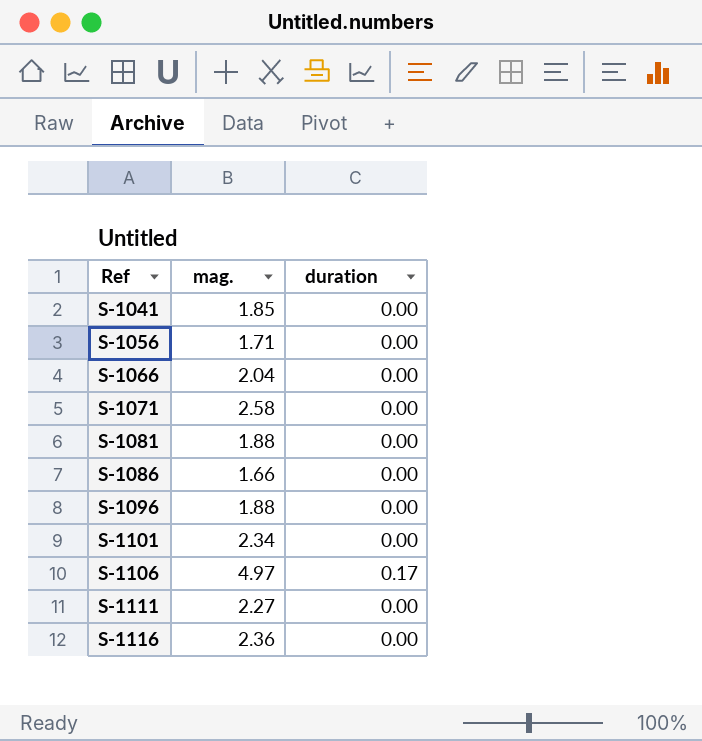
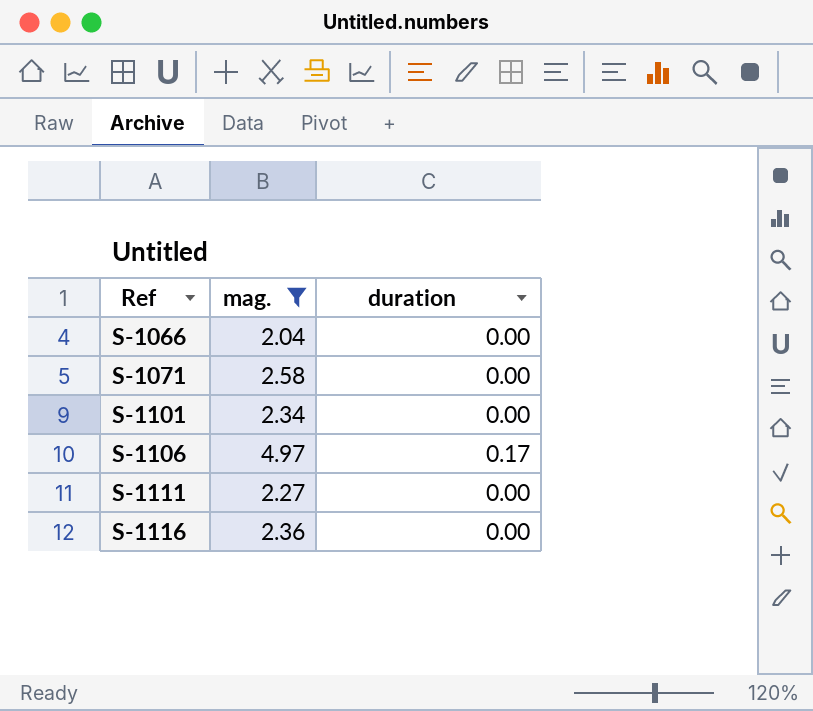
filter: none -> mag. >= 2.04

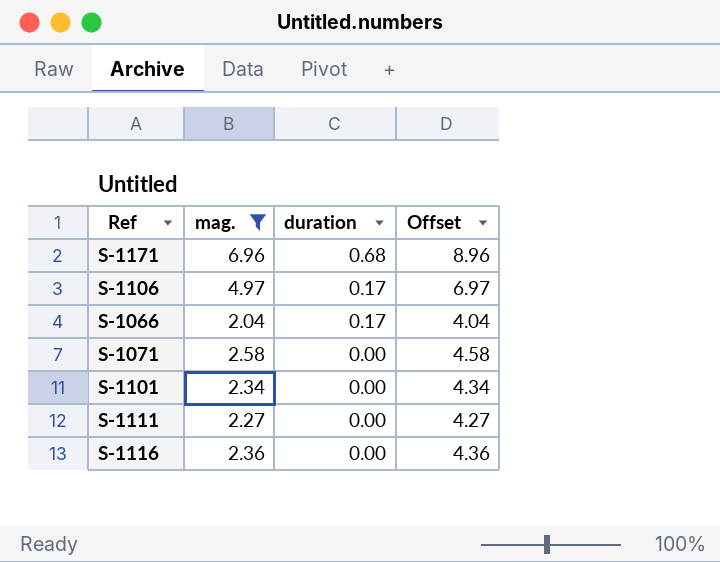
row order: Ref ascending -> duration descending
column Offset | formula: none -> [mag.] + 2
row S-1171: none -> 6.96 | 0.68 | 8.96
S-1066 | duration: 0.00 -> 0.17

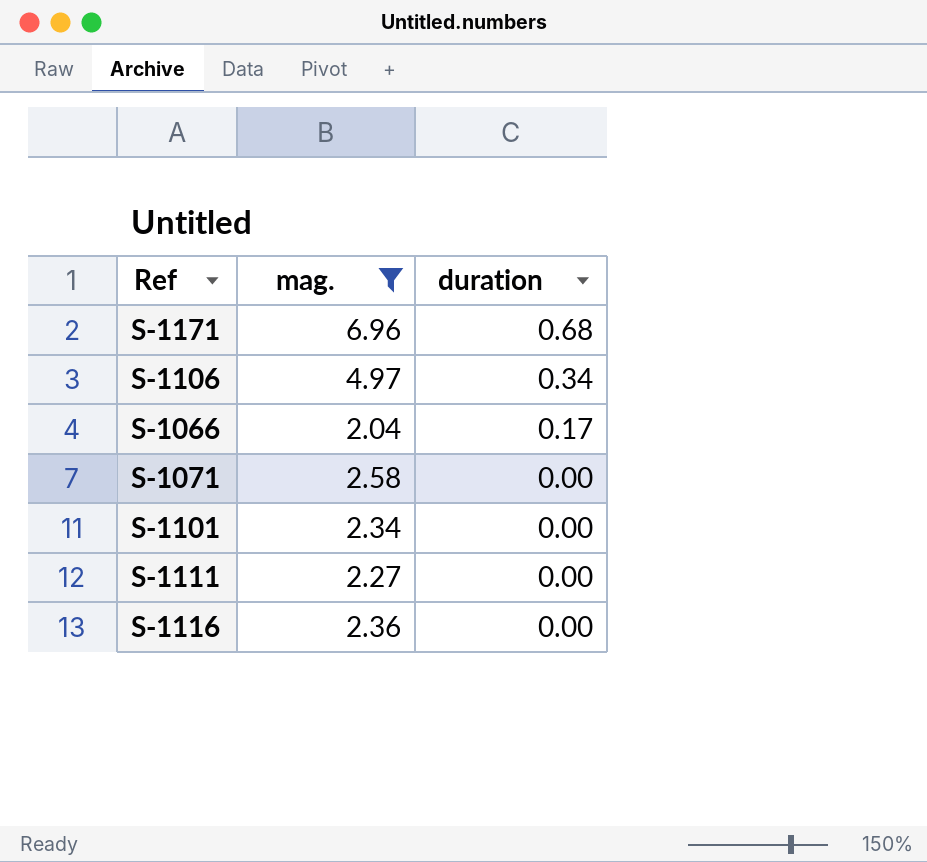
column Offset | formula: [mag.] + 2 -> none
S-1106 | duration: 0.17 -> 0.34

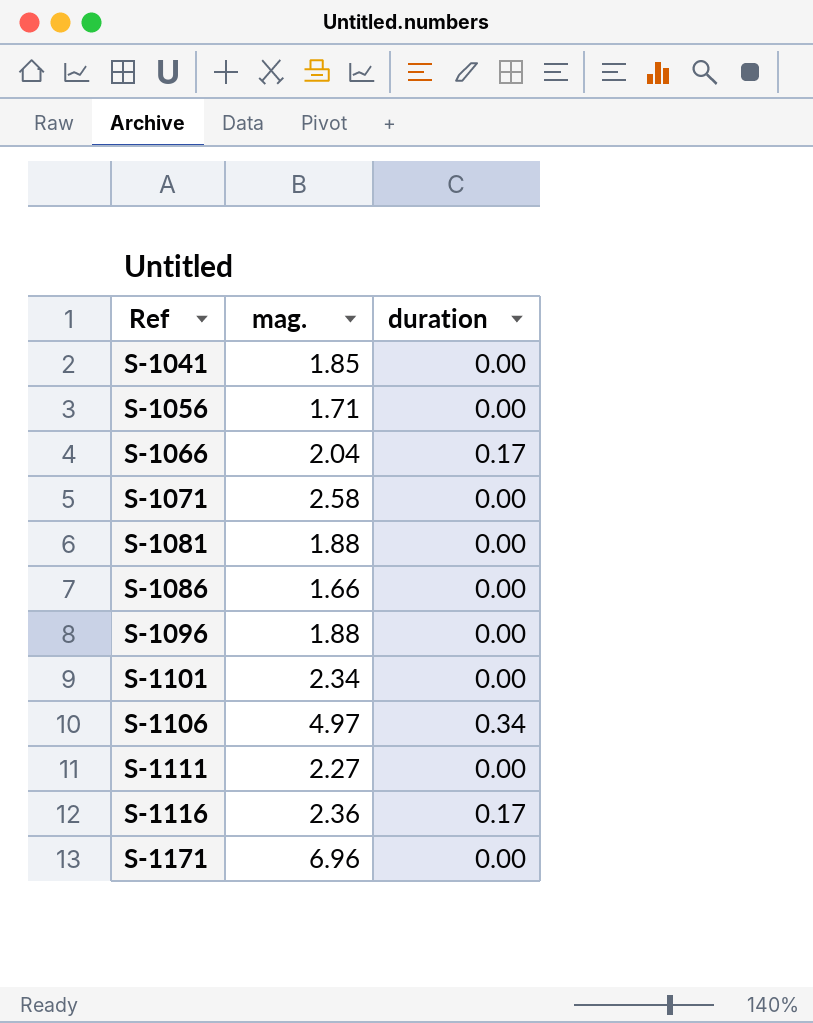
filter: mag. >= 2.04 -> none
row order: duration descending -> Ref ascending
S-1116 | duration: 0.00 -> 0.17
S-1171 | duration: 0.68 -> 0.00

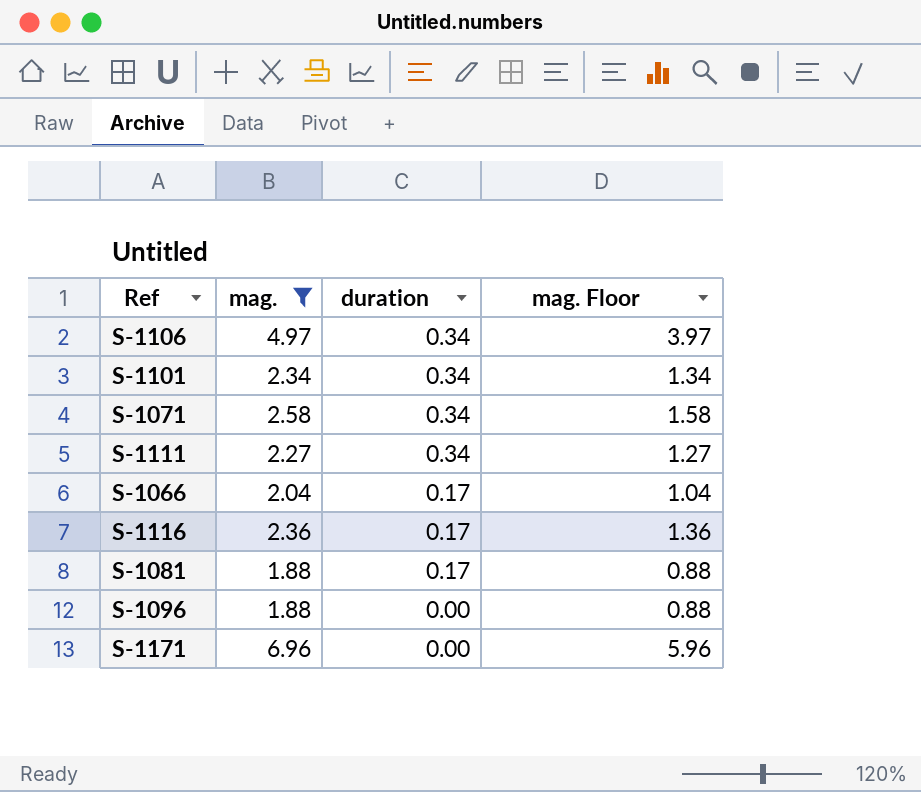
filter: none -> mag. >= 1.88
row order: Ref ascending -> duration descending
column mag. Floor | formula: none -> [mag.] - 1
S-1101 | duration: 0.00 -> 0.34
S-1071 | duration: 0.00 -> 0.34
S-1111 | duration: 0.00 -> 0.34
S-1081 | duration: 0.00 -> 0.17

